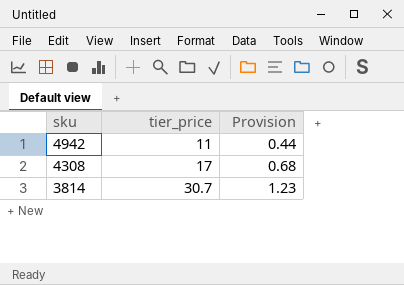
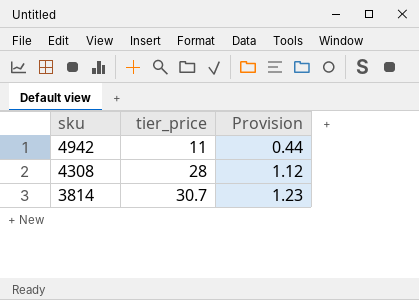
4308 | tier_price: 17 -> 28
4308 | Provision: 0.68 -> 1.12

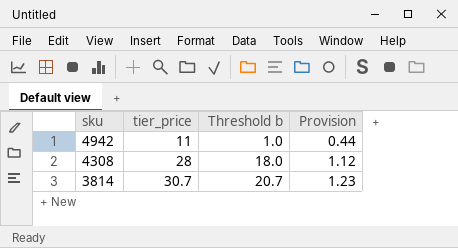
column Threshold b | formula: none -> [tier_price] - 10

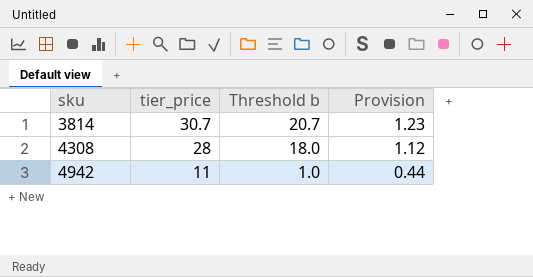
row order: sku descending -> sku ascending

